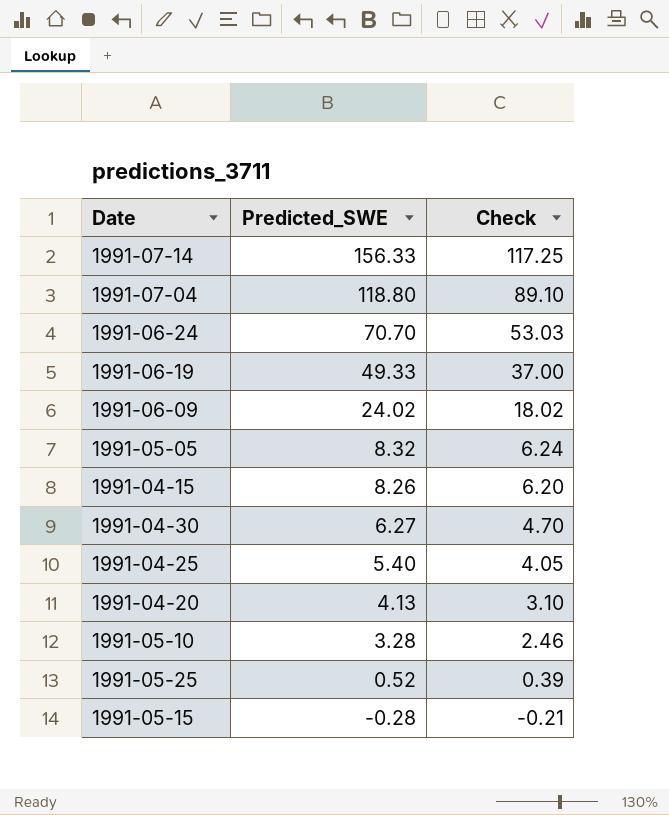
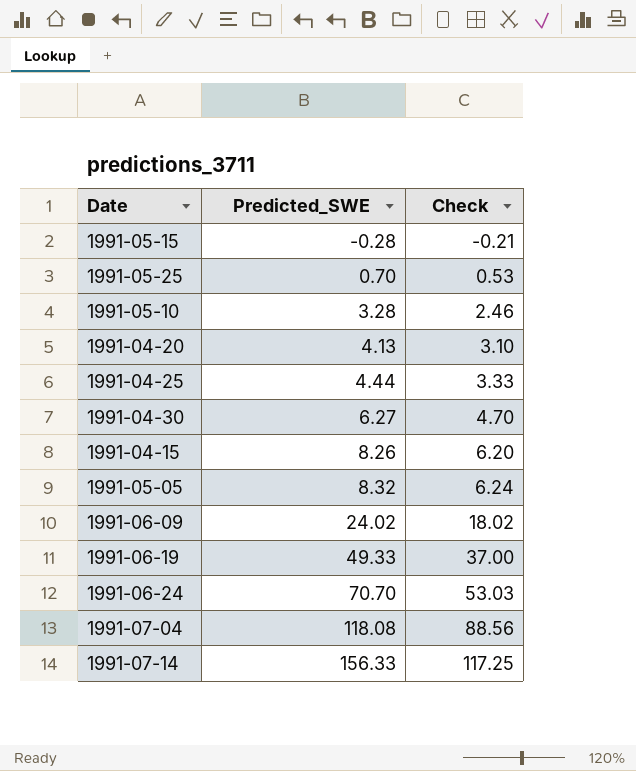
row order: Predicted_SWE descending -> Predicted_SWE ascending
1991-05-25 | Predicted_SWE: 0.52 -> 0.70
1991-05-25 | Check: 0.39 -> 0.53
1991-04-25 | Predicted_SWE: 5.40 -> 4.44
1991-04-25 | Check: 4.05 -> 3.33
1991-07-04 | Predicted_SWE: 118.80 -> 118.08
1991-07-04 | Check: 89.10 -> 88.56

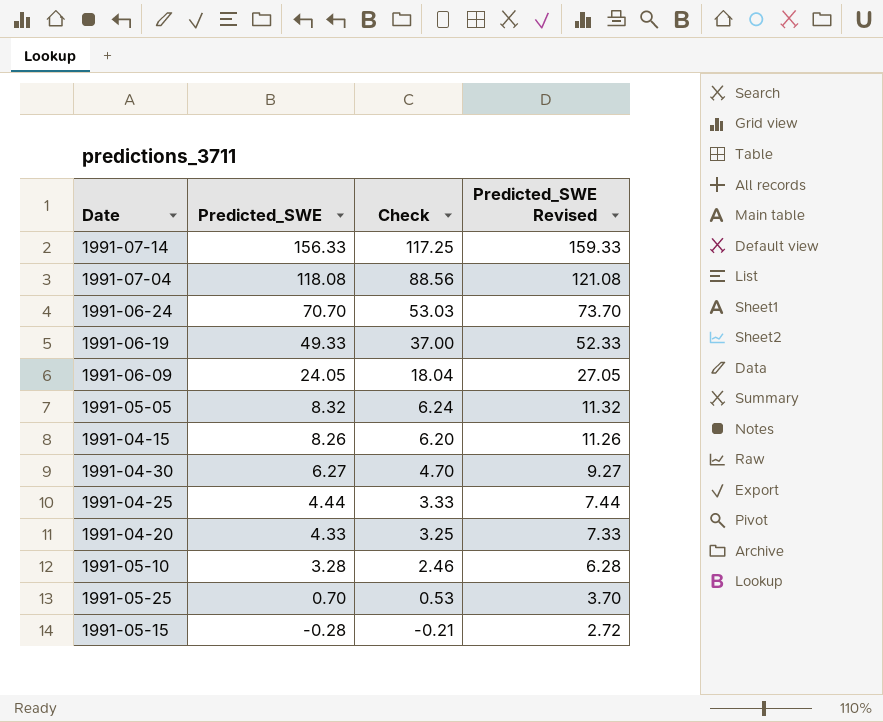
row order: Predicted_SWE ascending -> Predicted_SWE descending
column Predicted_SWE Revised | formula: none -> [Predicted_SWE] + 3
1991-06-09 | Predicted_SWE: 24.02 -> 24.05
1991-06-09 | Check: 18.02 -> 18.04
1991-04-20 | Predicted_SWE: 4.13 -> 4.33
1991-04-20 | Check: 3.10 -> 3.25

